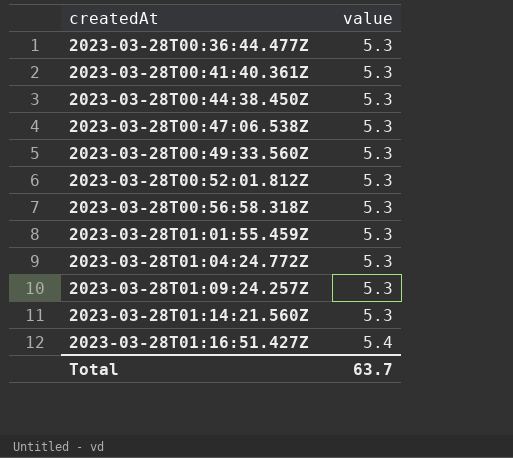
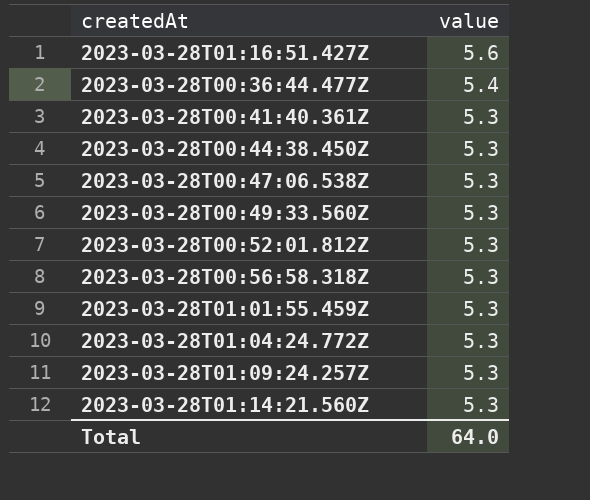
row order: createdAt ascending -> value descending
2023-03-28T01:16:51.427Z | value: 5.4 -> 5.6
2023-03-28T00:36:44.477Z | value: 5.3 -> 5.4
Total | value: 63.7 -> 64.0

